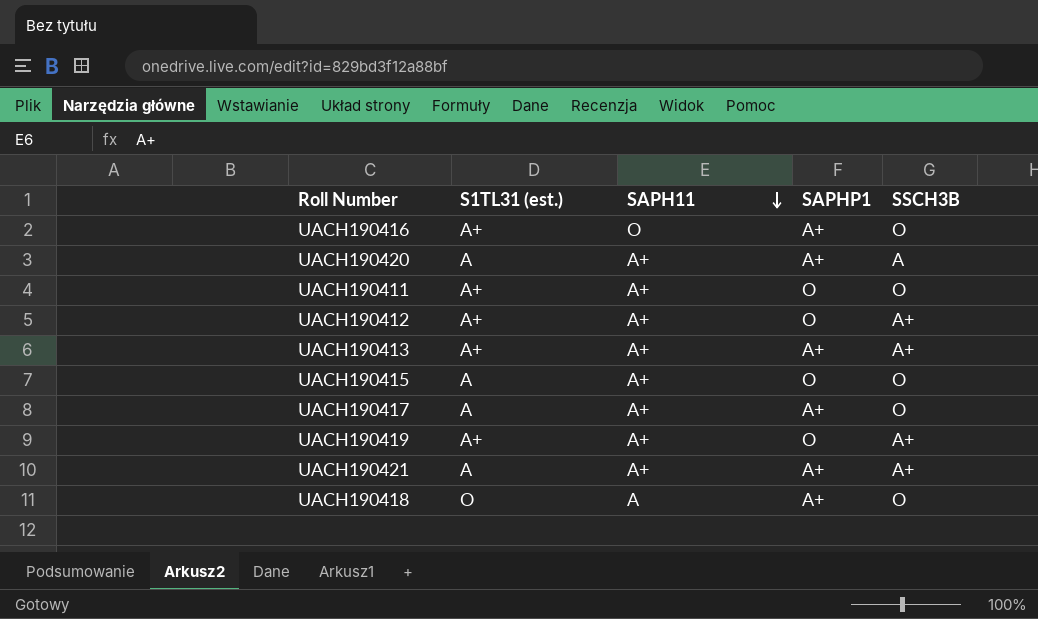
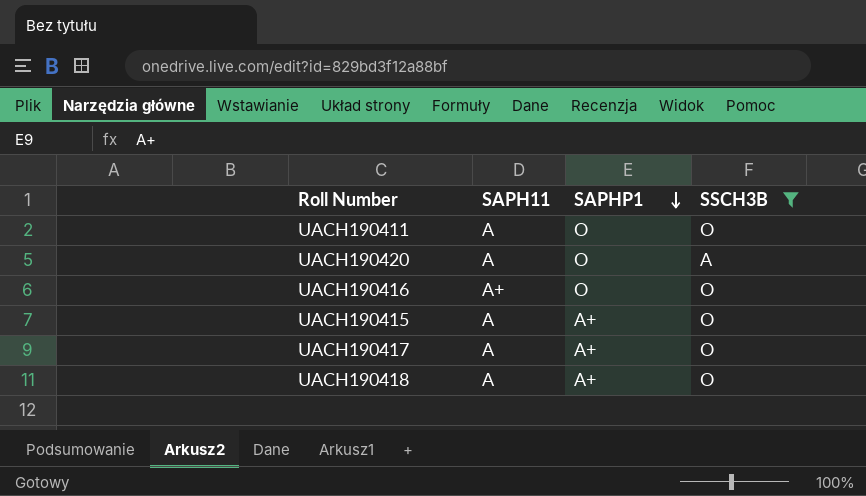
filter: none -> SSCH3B != A+
row order: SAPH11 descending -> SAPHP1 descending
column S1TL31 (est.) | position: 2 -> none
UACH190411 | SAPH11: A+ -> A
UACH190420 | SAPH11: A+ -> A
UACH190420 | SAPHP1: A+ -> O
UACH190416 | SAPH11: O -> A+
UACH190416 | SAPHP1: A+ -> O
UACH190415 | SAPH11: A+ -> A
UACH190415 | SAPHP1: O -> A+
UACH190417 | SAPH11: A+ -> A

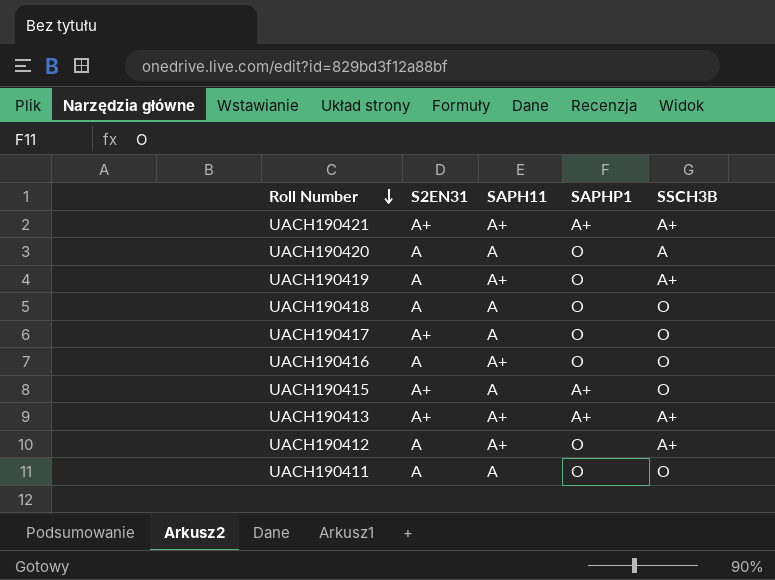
filter: SSCH3B != A+ -> none
row order: SAPHP1 descending -> Roll Number descending
column S2EN31 | position: none -> 2
UACH190418 | SAPHP1: A+ -> O
UACH190417 | SAPHP1: A+ -> O

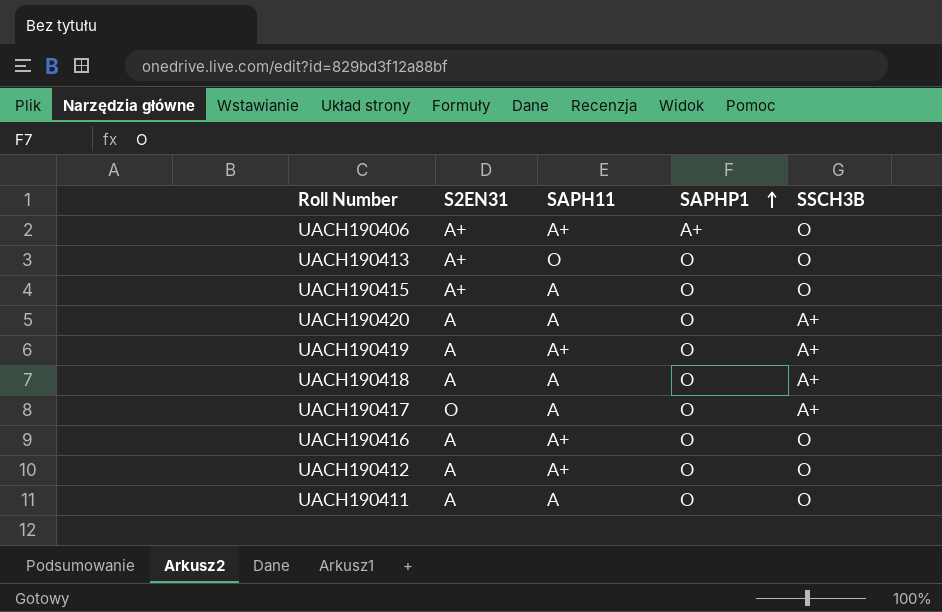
row order: Roll Number descending -> SAPHP1 ascending
row UACH190421: A+ | A+ | A+ | A+ -> none
row UACH190406: none -> A+ | A+ | A+ | O
UACH190413 | SAPH11: A+ -> O
UACH190413 | SAPHP1: A+ -> O
UACH190413 | SSCH3B: A+ -> O
UACH190415 | SAPHP1: A+ -> O
UACH190420 | SSCH3B: A -> A+
UACH190418 | SSCH3B: O -> A+
UACH190417 | S2EN31: A+ -> O
UACH190417 | SSCH3B: O -> A+
UACH190412 | SSCH3B: A+ -> O

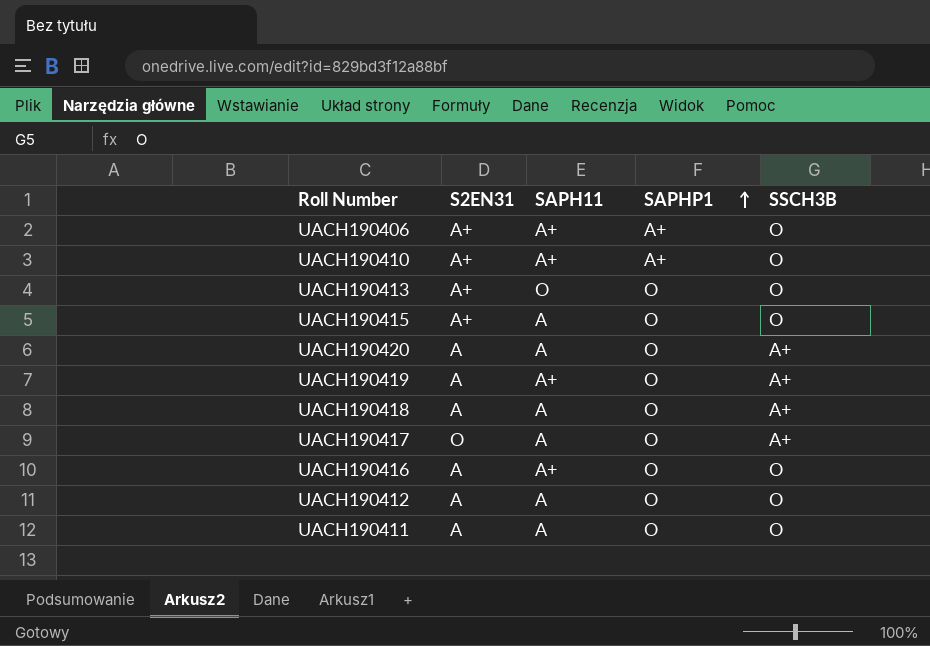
row UACH190410: none -> A+ | A+ | A+ | O
UACH190412 | SAPH11: A+ -> A

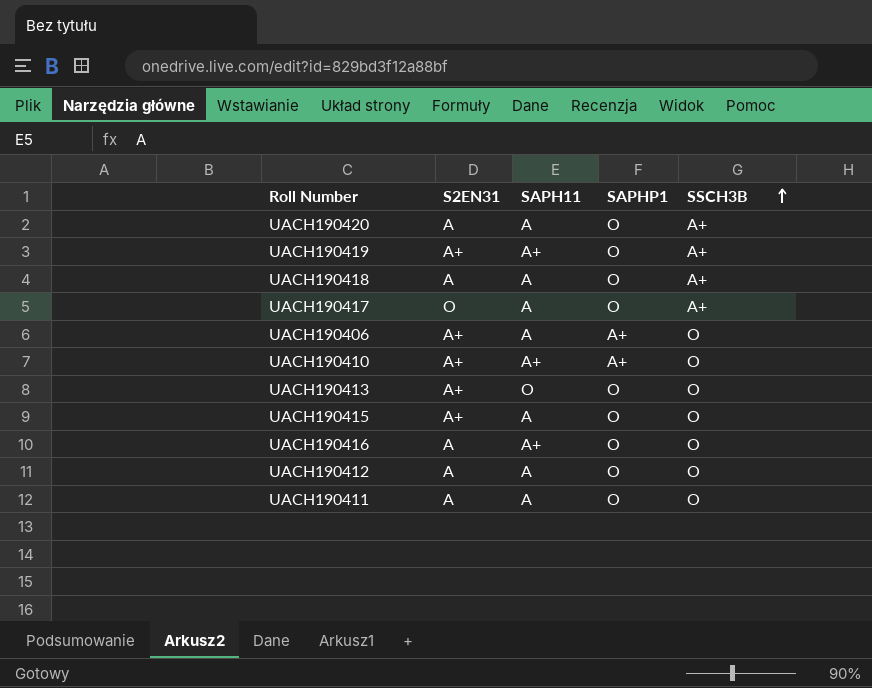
row order: SAPHP1 ascending -> SSCH3B ascending
UACH190419 | S2EN31: A -> A+
UACH190406 | SAPH11: A+ -> A

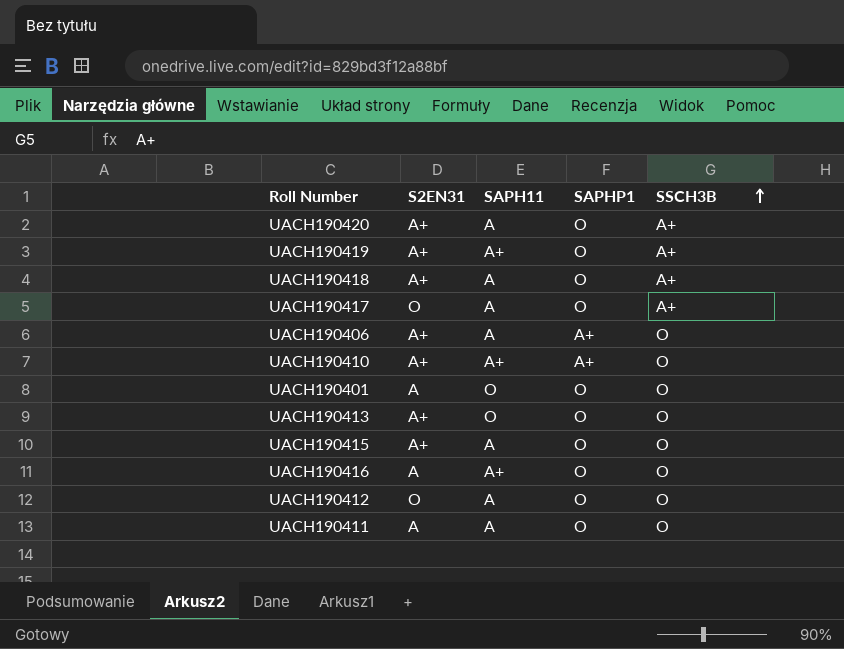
UACH190420 | S2EN31: A -> A+
UACH190418 | S2EN31: A -> A+
row UACH190401: none -> A | O | O | O
UACH190412 | S2EN31: A -> O

